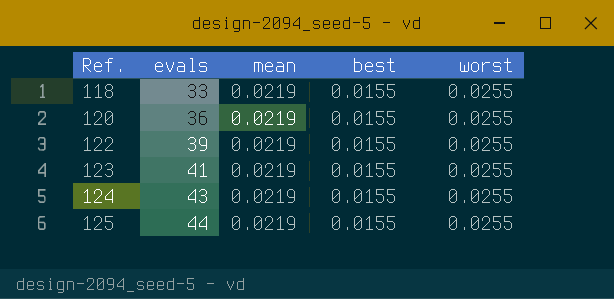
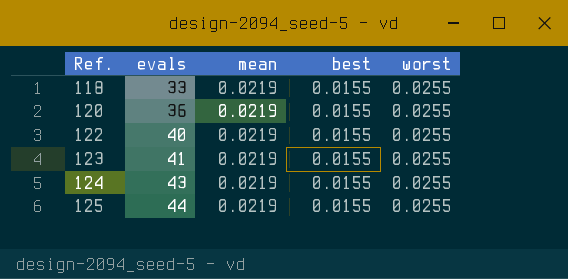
122 | evals: 39 -> 40

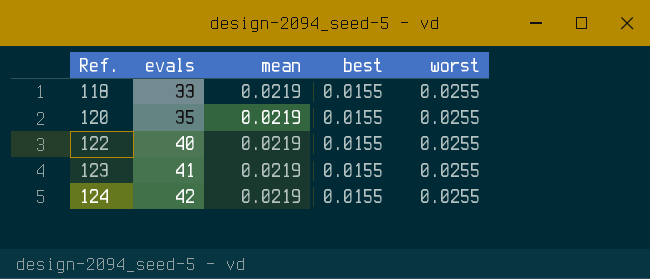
row 125: 44 | 0.0219 | 0.0155 | 0.0255 -> none
120 | evals: 36 -> 35
124 | evals: 43 -> 42

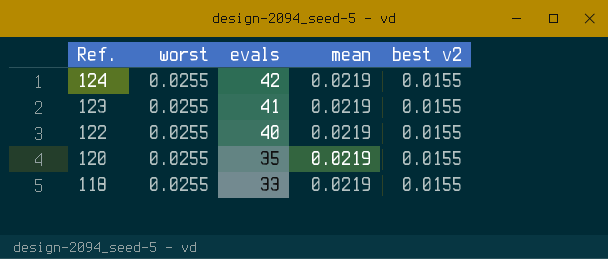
row order: Ref. ascending -> Ref. descending
column worst | position: 5 -> 2
column name: best -> best v2

